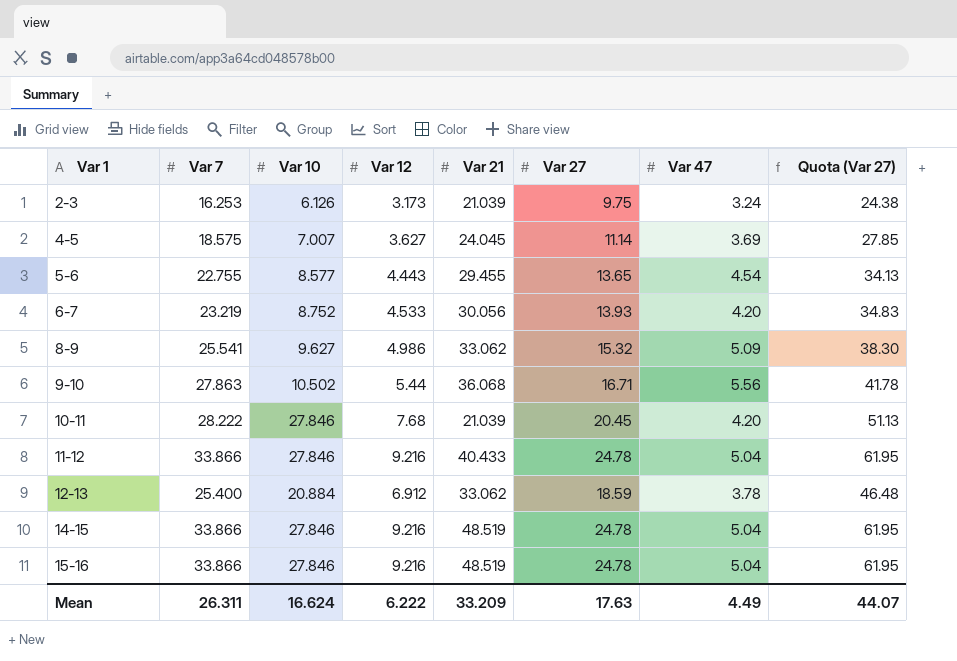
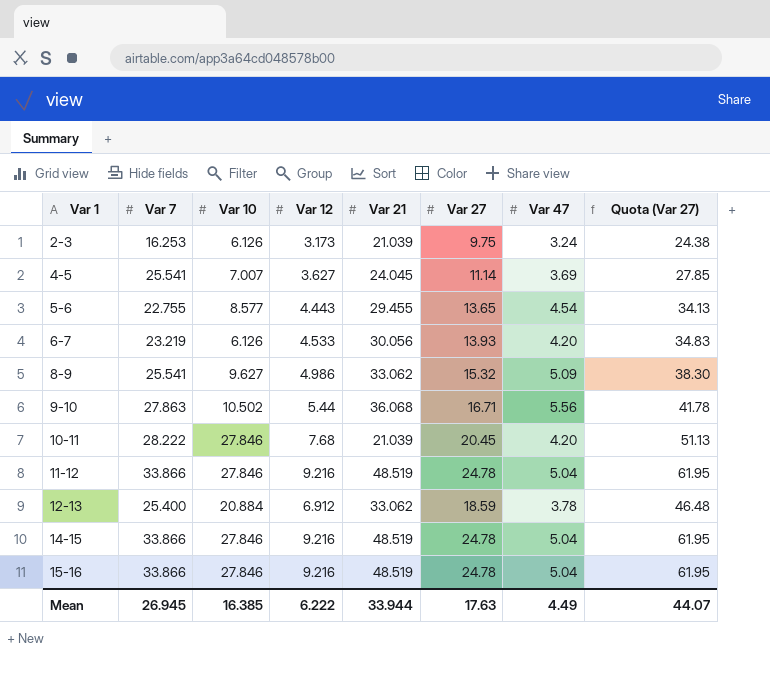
4-5 | Var 7: 18.575 -> 25.541
6-7 | Var 10: 8.752 -> 6.126
11-12 | Var 21: 40.433 -> 48.519
Mean | Var 7: 26.311 -> 26.945
Mean | Var 10: 16.624 -> 16.385
Mean | Var 21: 33.209 -> 33.944

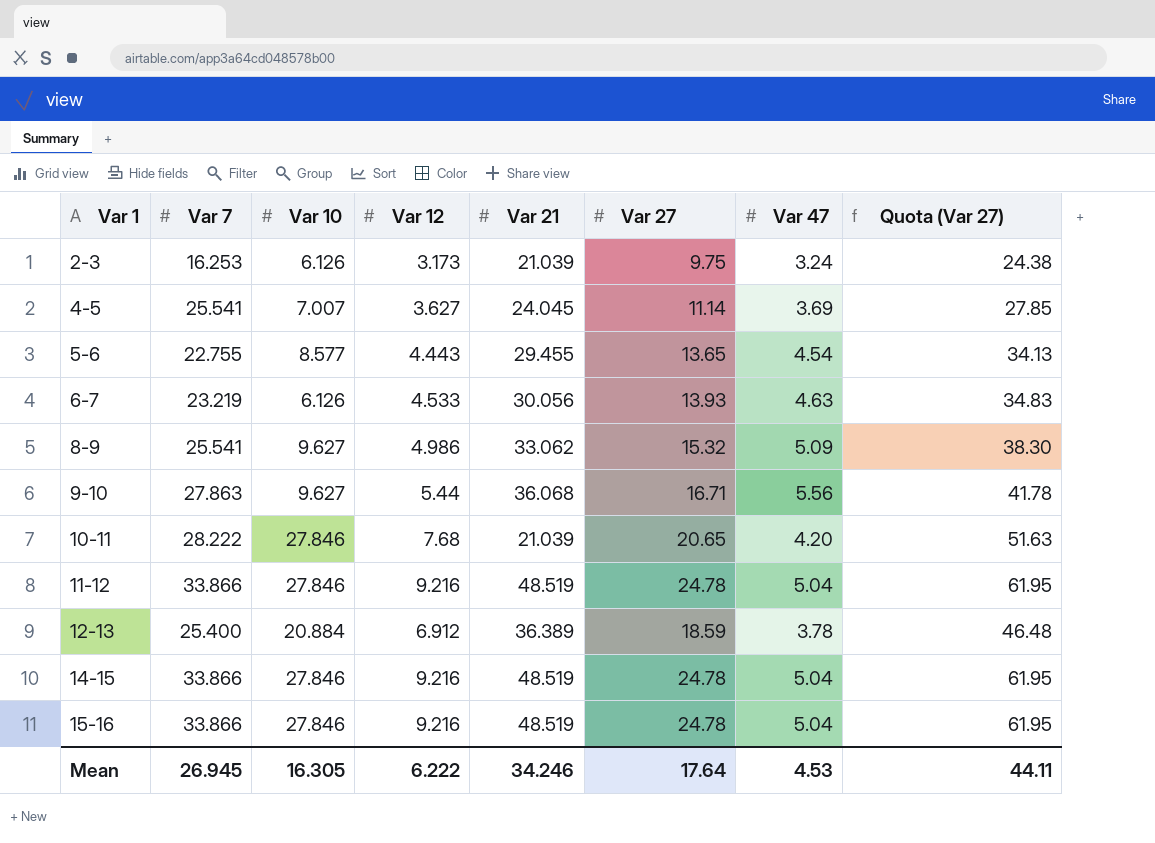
6-7 | Var 47: 4.20 -> 4.63
9-10 | Var 10: 10.502 -> 9.627
10-11 | Var 27: 20.45 -> 20.65
10-11 | Quota (Var 27): 51.13 -> 51.63
12-13 | Var 21: 33.062 -> 36.389
Mean | Var 10: 16.385 -> 16.305
Mean | Var 21: 33.944 -> 34.246
Mean | Var 27: 17.63 -> 17.64
Mean | Var 47: 4.49 -> 4.53
Mean | Quota (Var 27): 44.07 -> 44.11

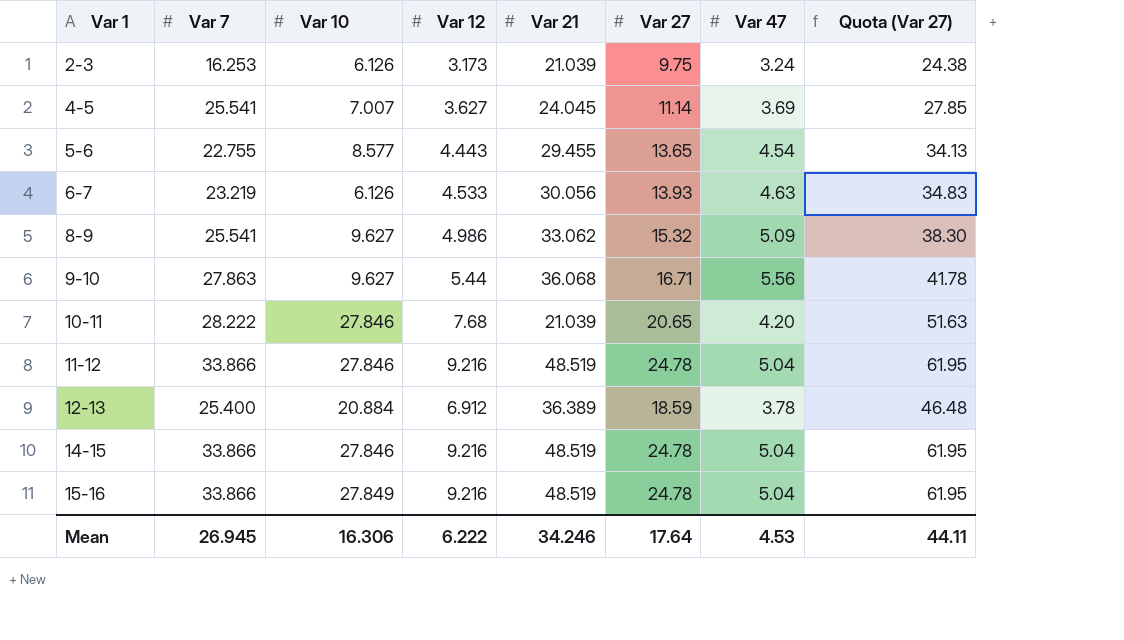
15-16 | Var 10: 27.846 -> 27.849
Mean | Var 10: 16.305 -> 16.306

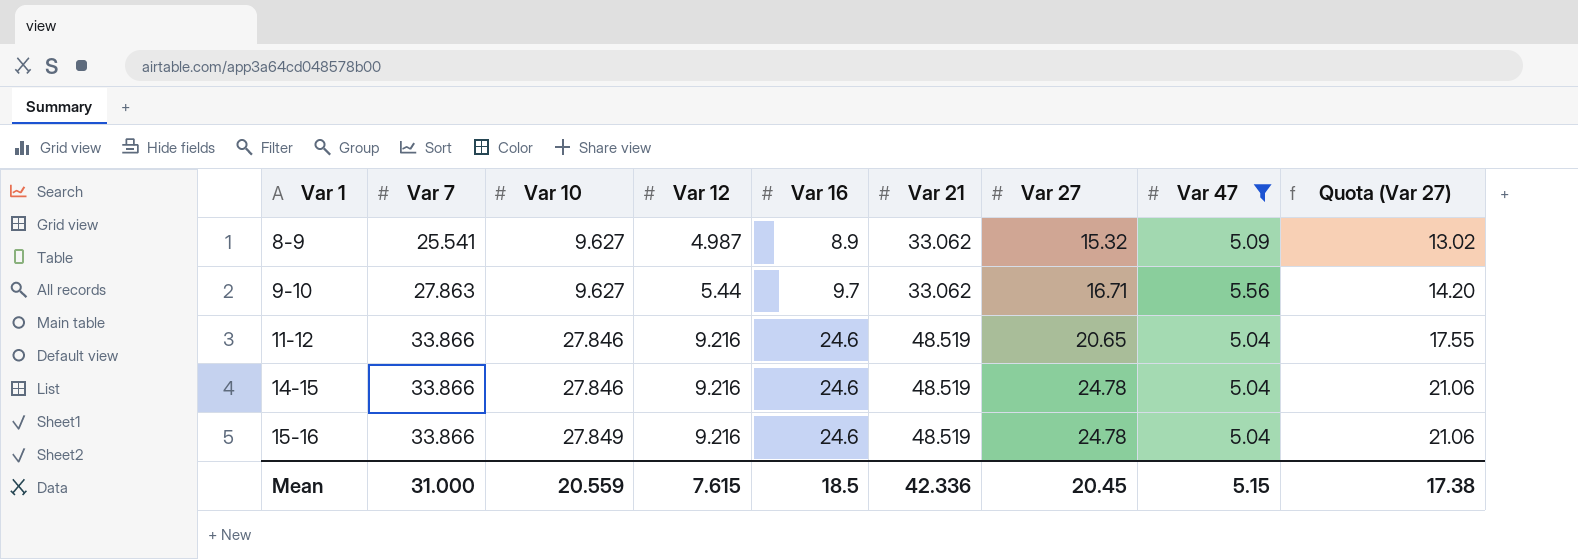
filter: none -> Var 47 >= 5.04
column Var 16 | position: none -> 5
column Quota (Var 27) | formula: [Var 27] * 2.5 -> [Var 27] * 0.85
8-9 | Var 12: 4.986 -> 4.987
9-10 | Var 21: 36.068 -> 33.062
11-12 | Var 27: 24.78 -> 20.65
Mean | Var 7: 26.945 -> 31.000
Mean | Var 10: 16.306 -> 20.559
Mean | Var 12: 6.222 -> 7.615
Mean | Var 21: 34.246 -> 42.336
Mean | Var 27: 17.64 -> 20.45
Mean | Var 47: 4.53 -> 5.15
Mean | Quota (Var 27): 44.11 -> 17.38

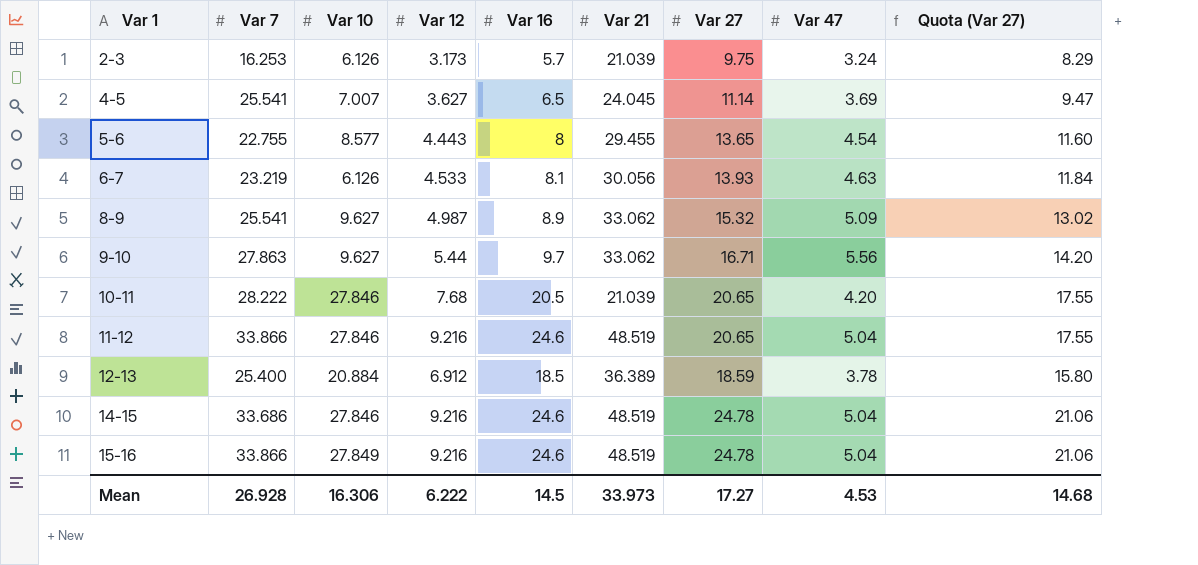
filter: Var 47 >= 5.04 -> none
14-15 | Var 7: 33.866 -> 33.686
Mean | Var 7: 31.000 -> 26.928
Mean | Var 10: 20.559 -> 16.306
Mean | Var 12: 7.615 -> 6.222
Mean | Var 16: 18.5 -> 14.5
Mean | Var 21: 42.336 -> 33.973
Mean | Var 27: 20.45 -> 17.27
Mean | Var 47: 5.15 -> 4.53
Mean | Quota (Var 27): 17.38 -> 14.68

